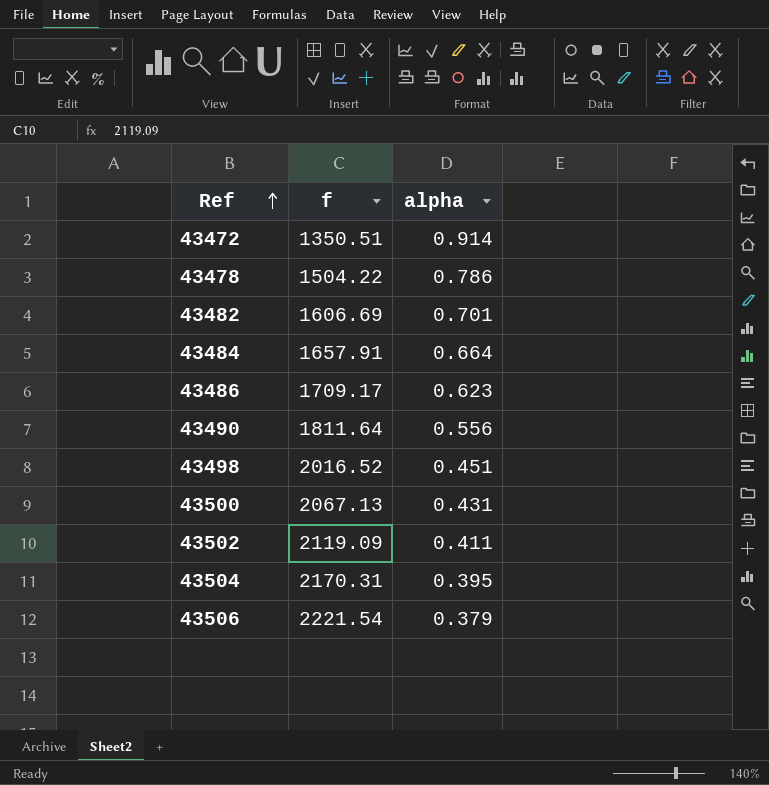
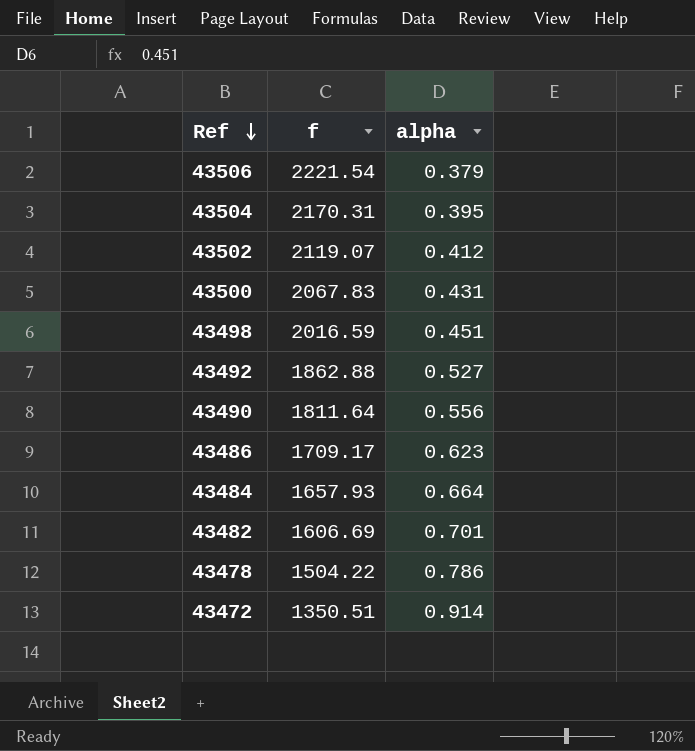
row order: Ref ascending -> Ref descending
43502 | f: 2119.09 -> 2119.07
43502 | alpha: 0.411 -> 0.412
43500 | f: 2067.13 -> 2067.83
43498 | f: 2016.52 -> 2016.59
row 43492: none -> 1862.88 | 0.527
43484 | f: 1657.91 -> 1657.93

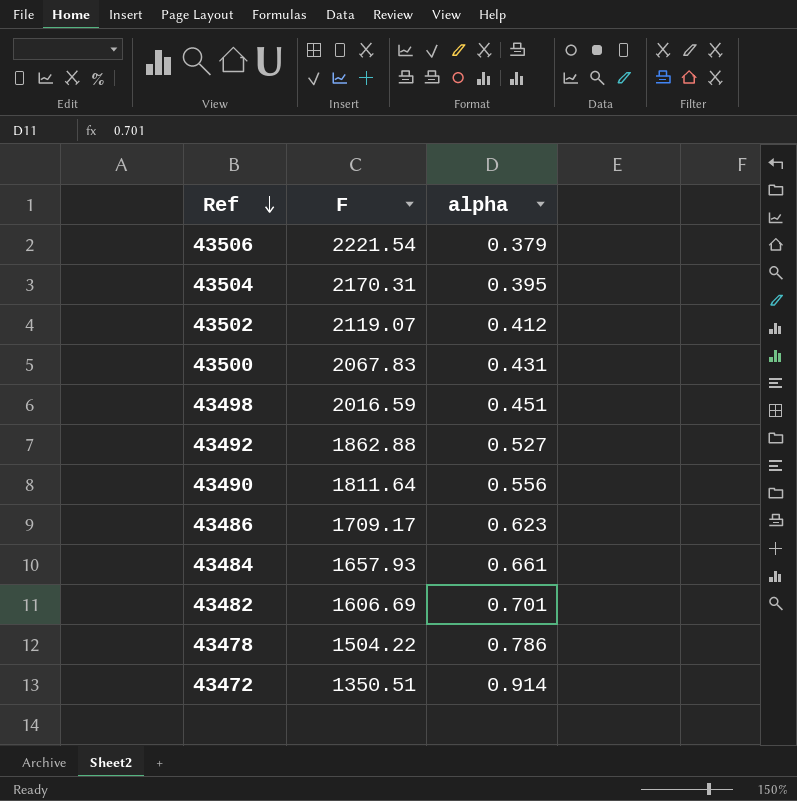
column name: f -> F
43484 | alpha: 0.664 -> 0.661

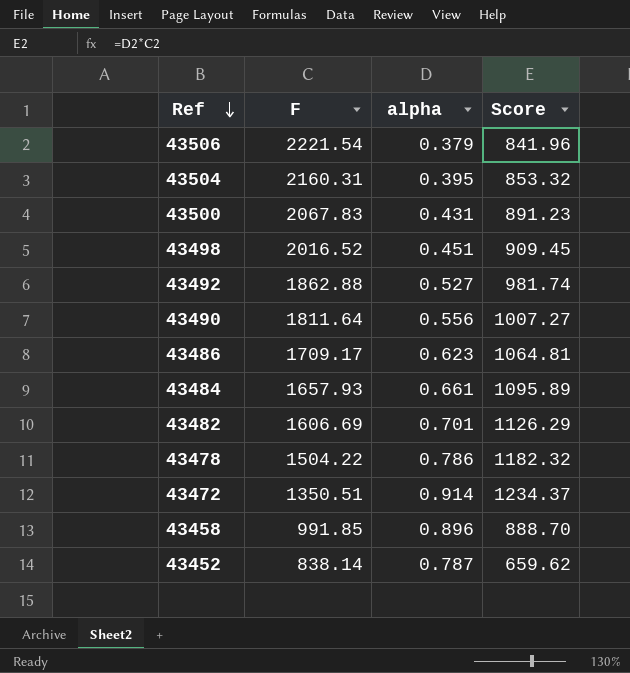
column Score | formula: none -> [F] * [alpha]
row 43502: 2119.07 | 0.412 -> none
43504 | F: 2170.31 -> 2160.31
43498 | F: 2016.59 -> 2016.52
row 43458: none -> 991.85 | 0.896 | 888.70
row 43452: none -> 838.14 | 0.787 | 659.62

